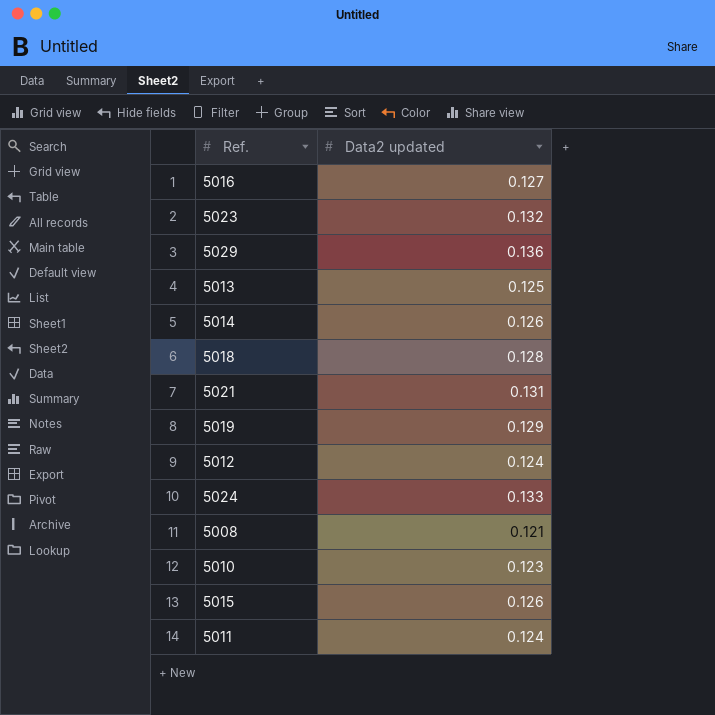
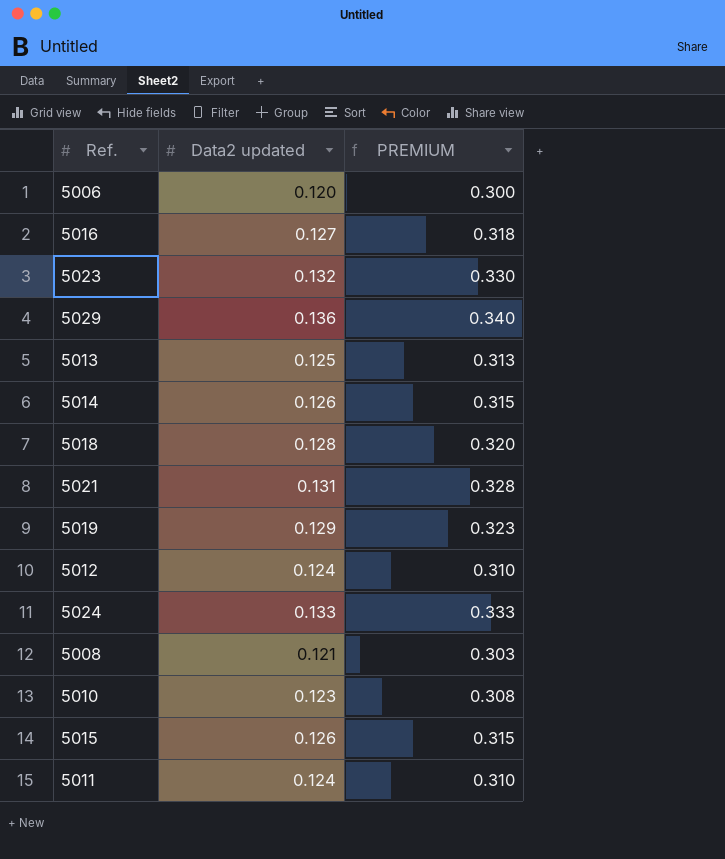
column PREMIUM | formula: none -> [Data2 updated] * 2.5
row 5006: none -> 0.120 | 0.300

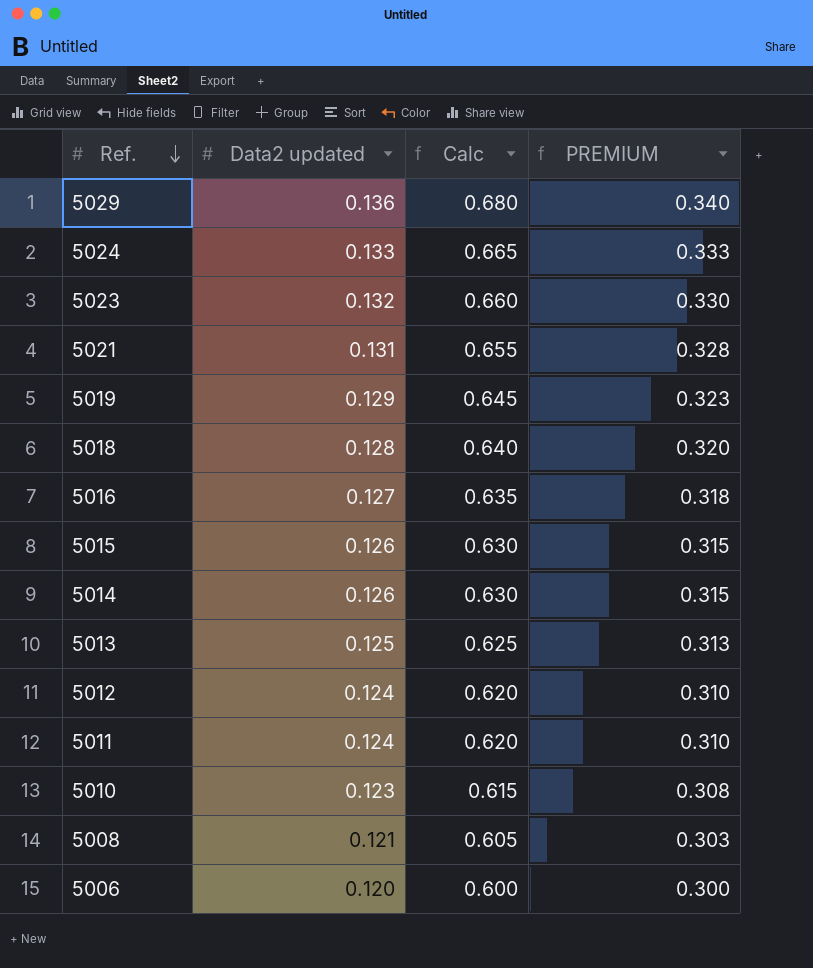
row order: none -> Ref. descending
column Calc | formula: none -> [Data2 updated] * 5

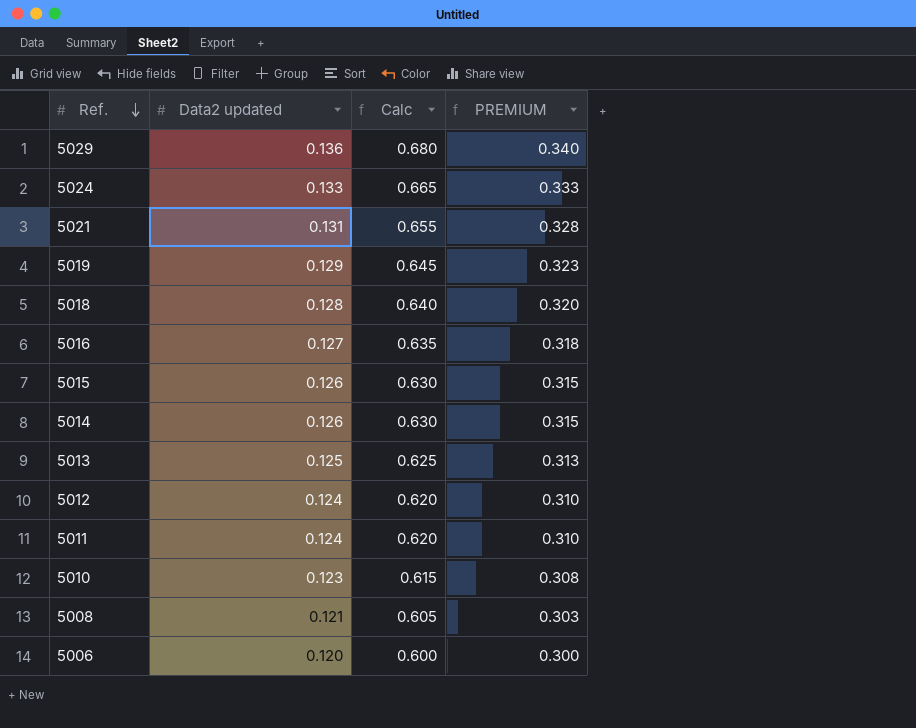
row 5023: 0.132 | 0.660 | 0.330 -> none

